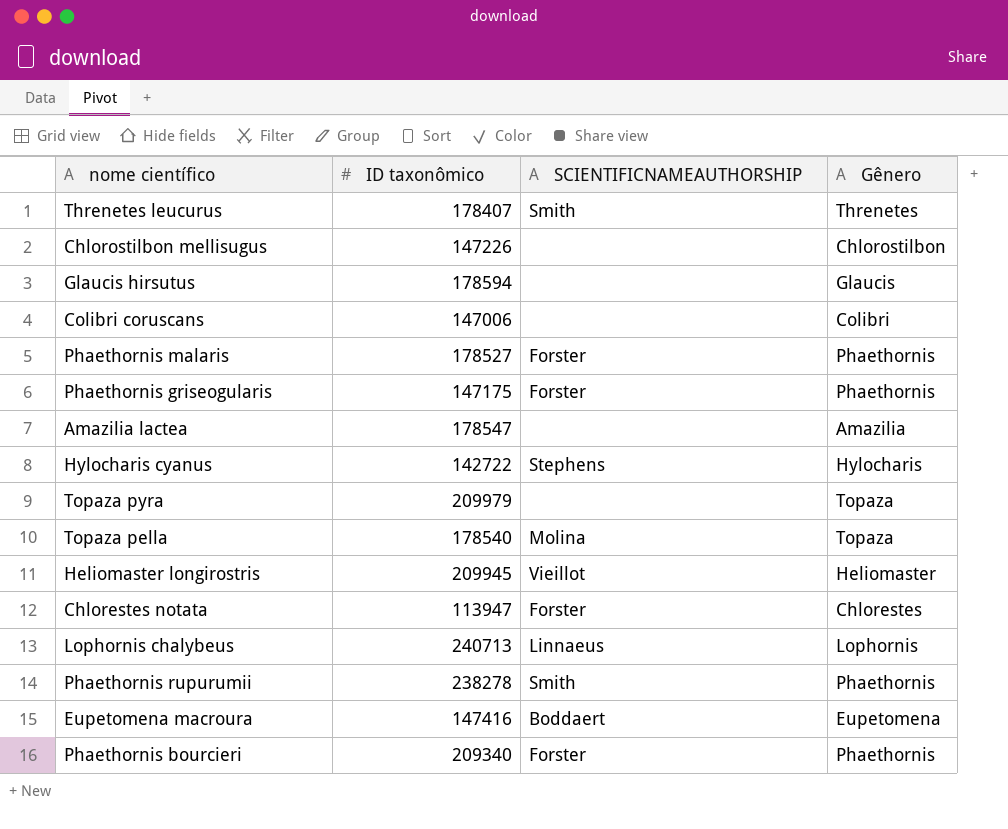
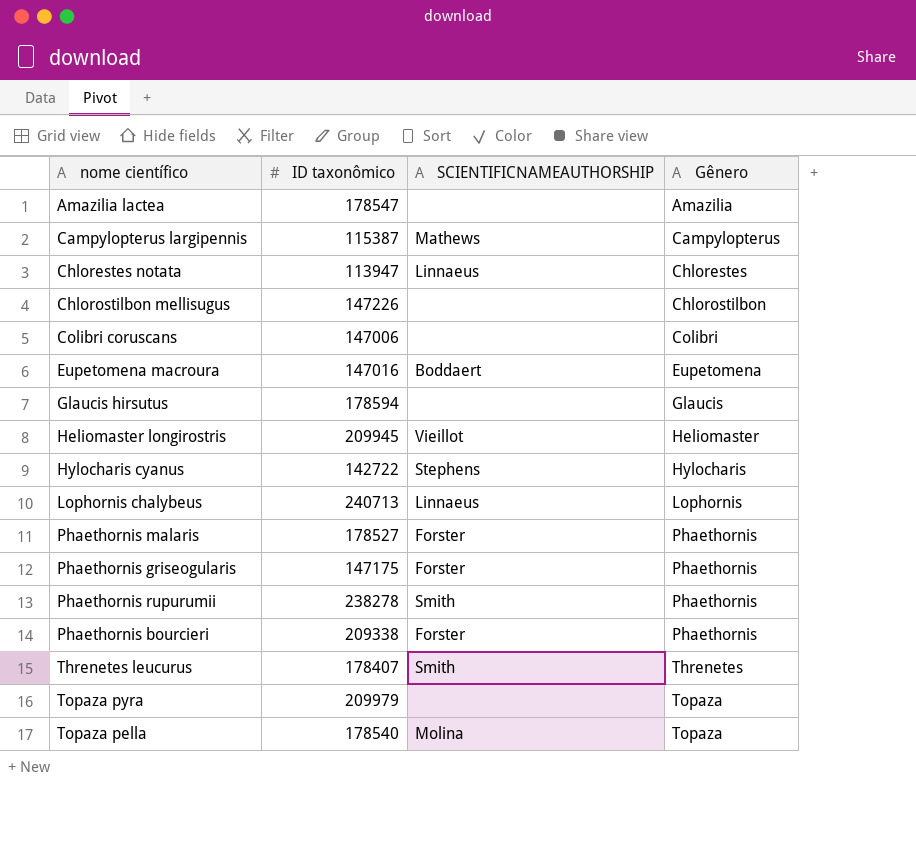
row order: none -> Gênero ascending
row Campylopterus largipennis: none -> 115387 | Mathews | Campylopterus
Chlorestes notata | SCIENTIFICNAMEAUTHORSHIP: Forster -> Linnaeus
Eupetomena macroura | ID taxonômico: 147416 -> 147016
Phaethornis bourcieri | ID taxonômico: 209340 -> 209338

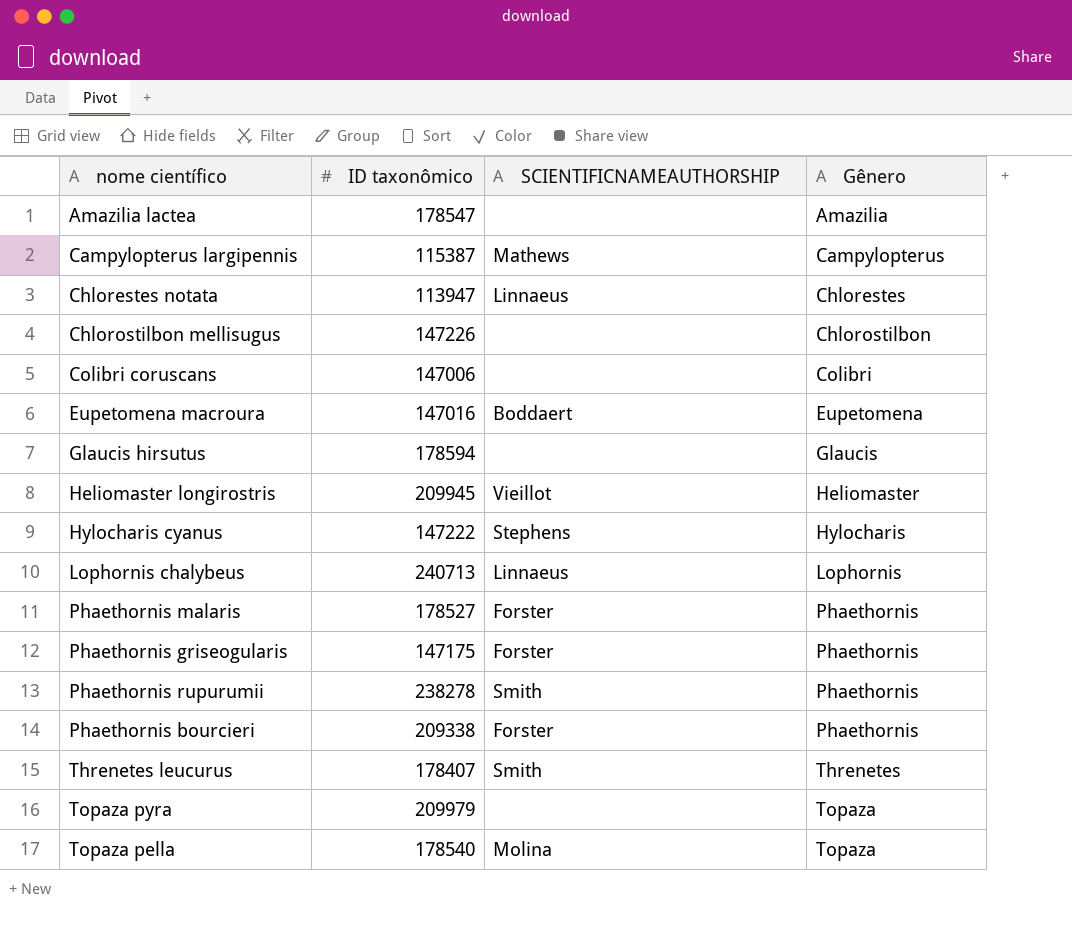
Hylocharis cyanus | ID taxonômico: 142722 -> 147222

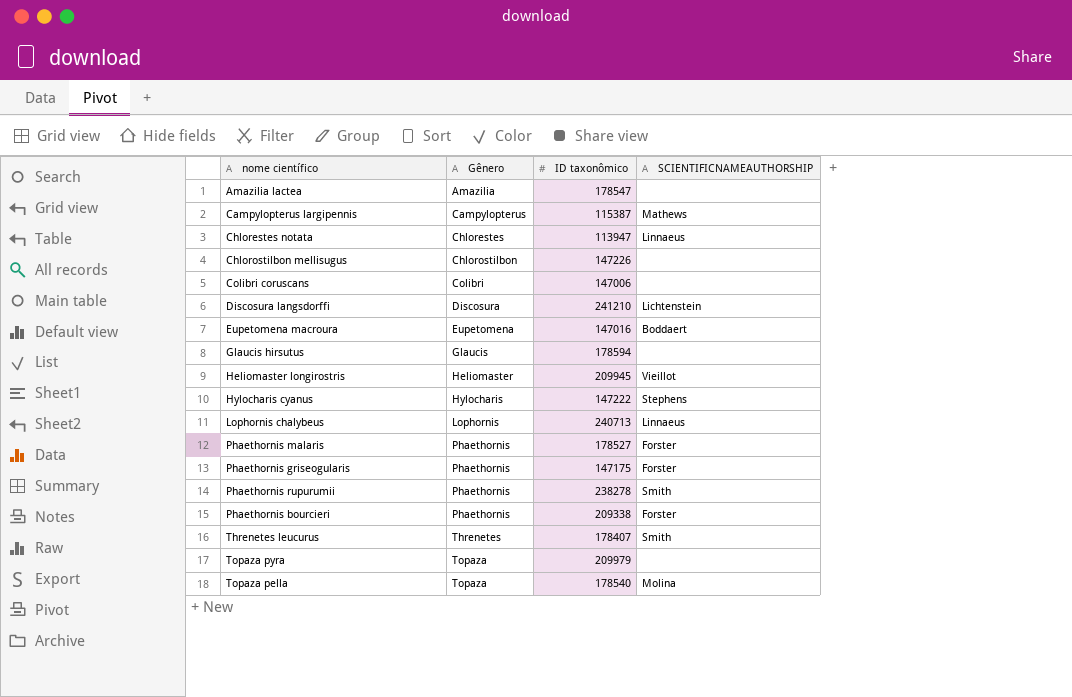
column Gênero | position: 4 -> 2
row Discosura langsdorffi: none -> Discosura | 241210 | Lichtenstein

